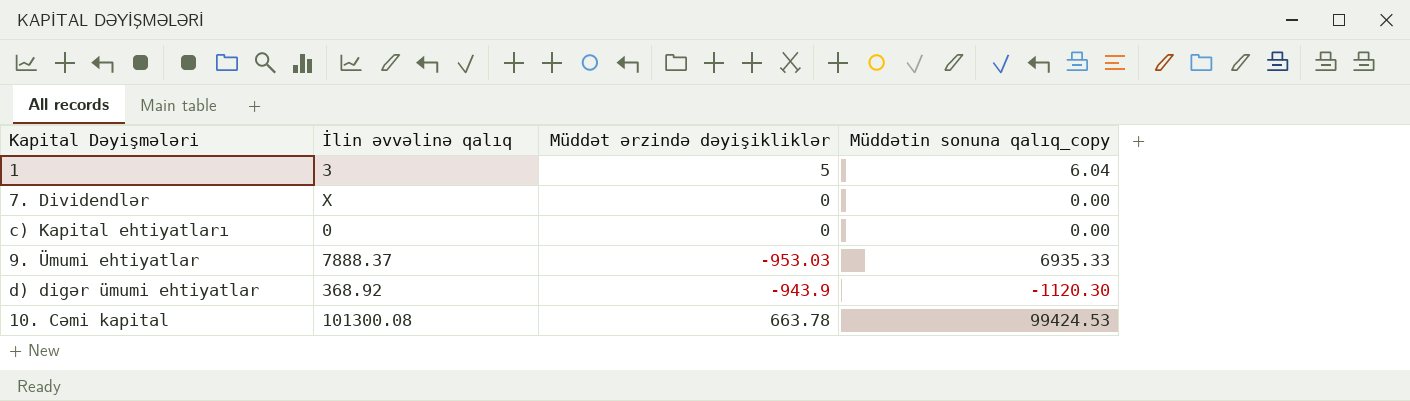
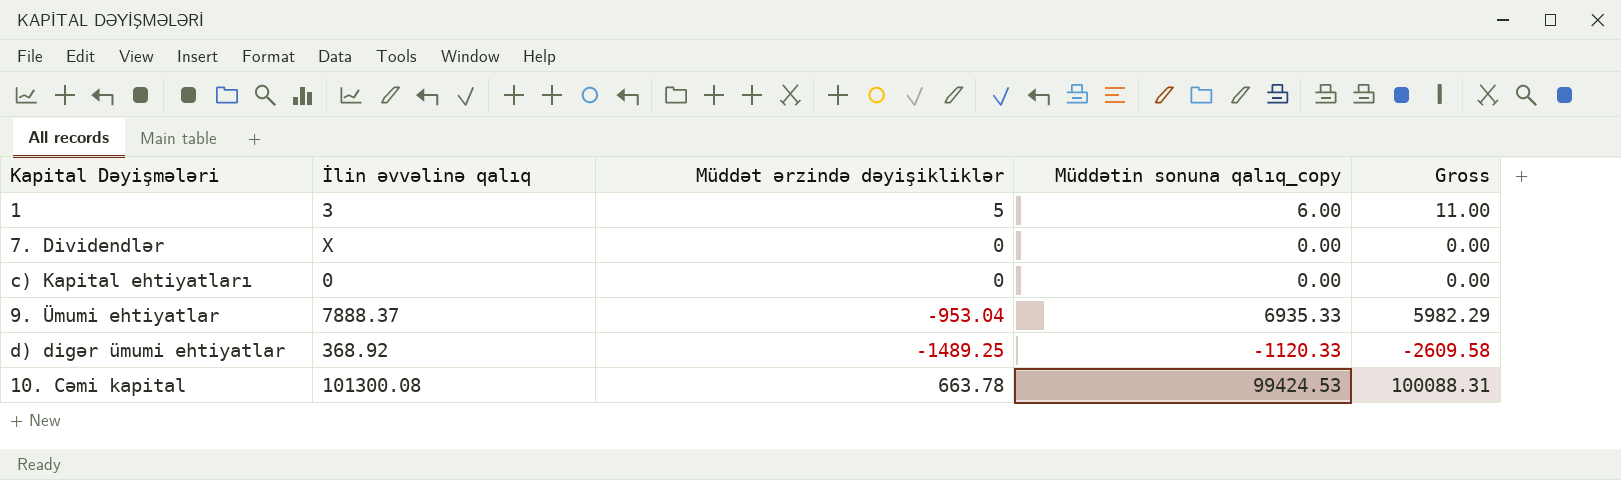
column Gross | formula: none -> [Müddət ərzində dəyişikliklər] + [Müddətin sonuna qalıq_copy]
1 | Müddətin sonuna qalıq_copy: 6.04 -> 6.00
9. Ümumi ehtiyatlar | Müddət ərzində dəyişikliklər: -953.03 -> -953.04
d) digər ümumi ehtiyatlar | Müddət ərzində dəyişikliklər: -943.9 -> -1489.25
d) digər ümumi ehtiyatlar | Müddətin sonuna qalıq_copy: -1120.30 -> -1120.33

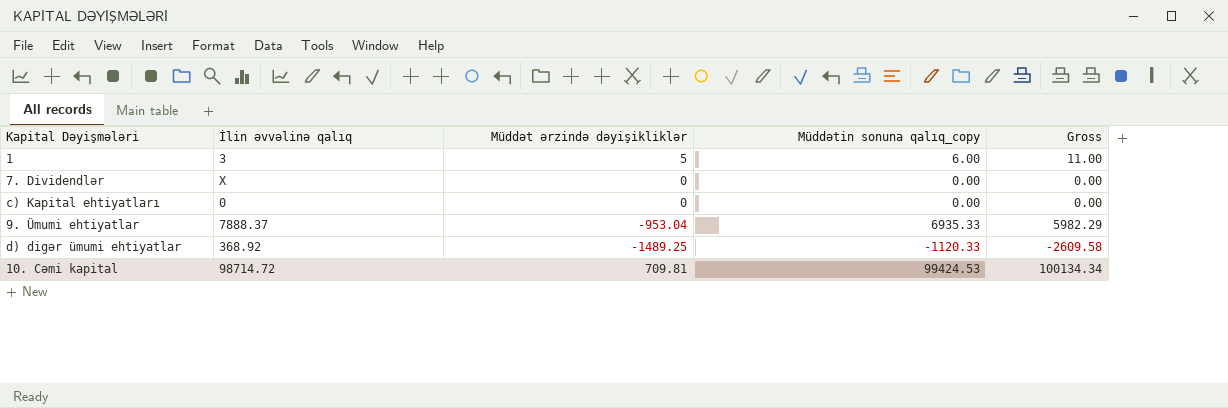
10. Cəmi kapital | İlin əvvəlinə qalıq: 101300.08 -> 98714.72
10. Cəmi kapital | Müddət ərzində dəyişikliklər: 663.78 -> 709.81
10. Cəmi kapital | Gross: 100088.31 -> 100134.34

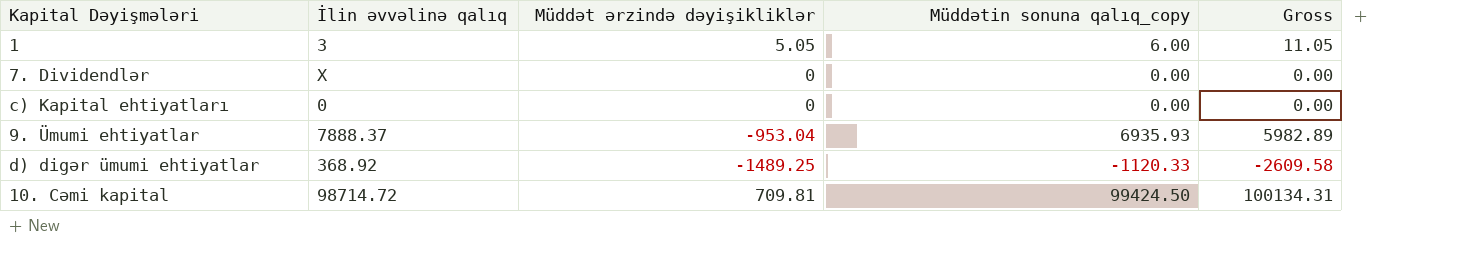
1 | Müddət ərzində dəyişikliklər: 5 -> 5.05
1 | Gross: 11.00 -> 11.05
9. Ümumi ehtiyatlar | Müddətin sonuna qalıq_copy: 6935.33 -> 6935.93
9. Ümumi ehtiyatlar | Gross: 5982.29 -> 5982.89
10. Cəmi kapital | Müddətin sonuna qalıq_copy: 99424.53 -> 99424.50
10. Cəmi kapital | Gross: 100134.34 -> 100134.31

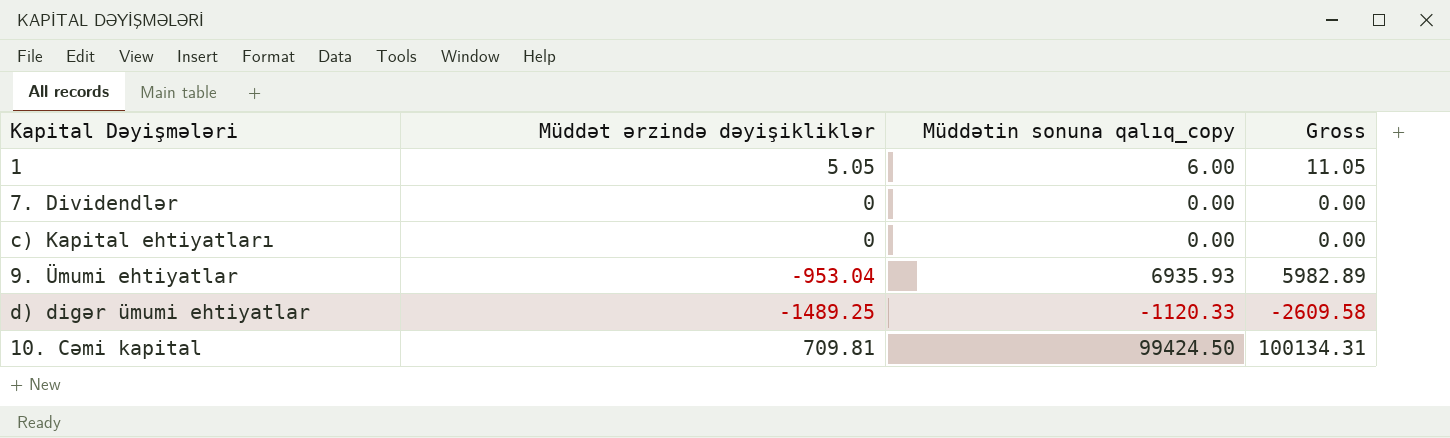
column İlin əvvəlinə qalıq | position: 2 -> none

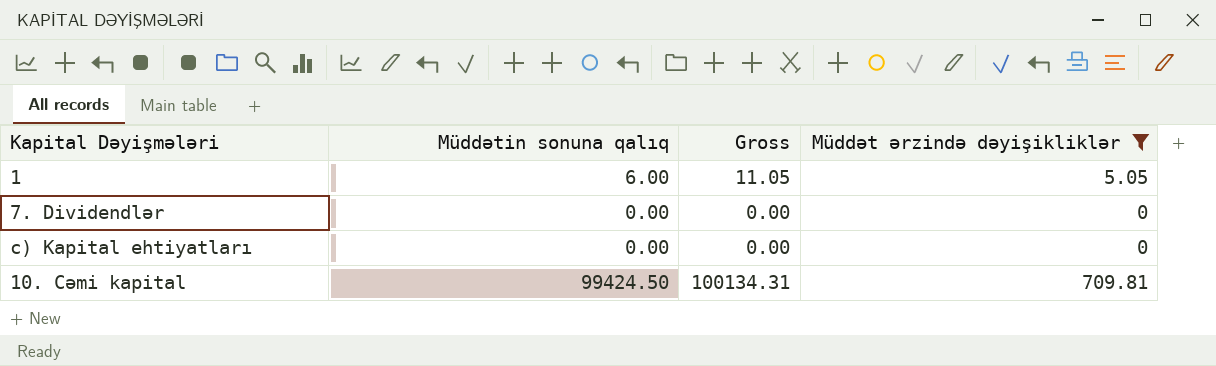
filter: none -> Müddət ərzində dəyişikliklər >= 0
column name: Müddətin sonuna qalıq_copy -> Müddətin sonuna qalıq
column Müddət ərzində dəyişikliklər | position: 2 -> 4

